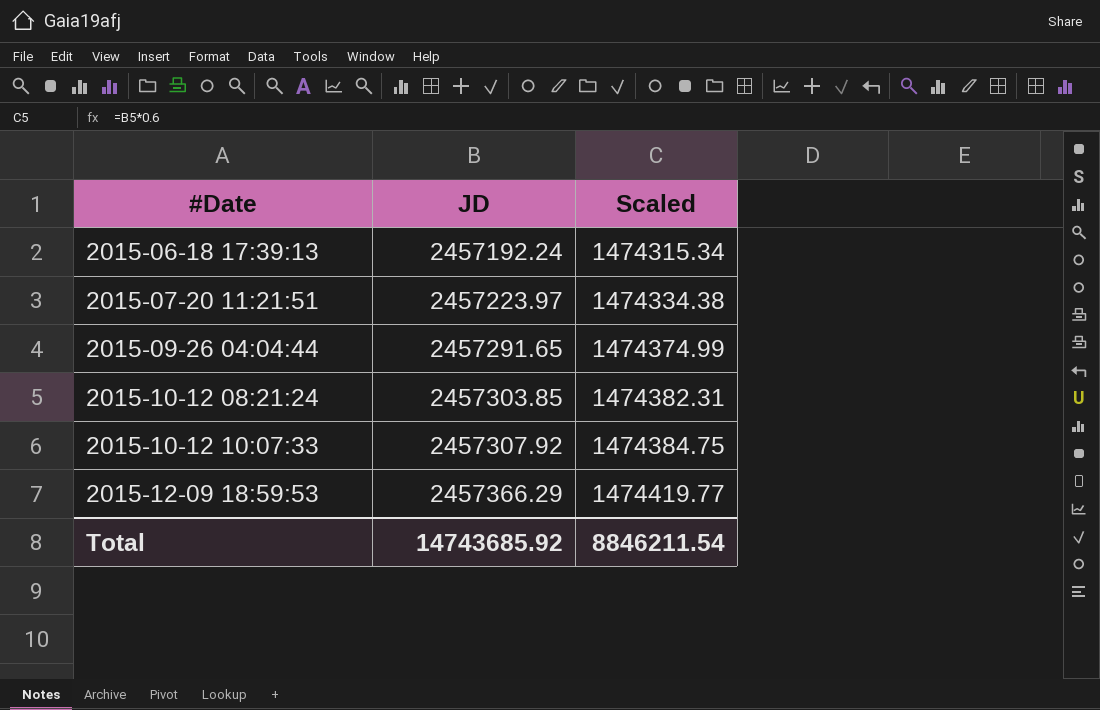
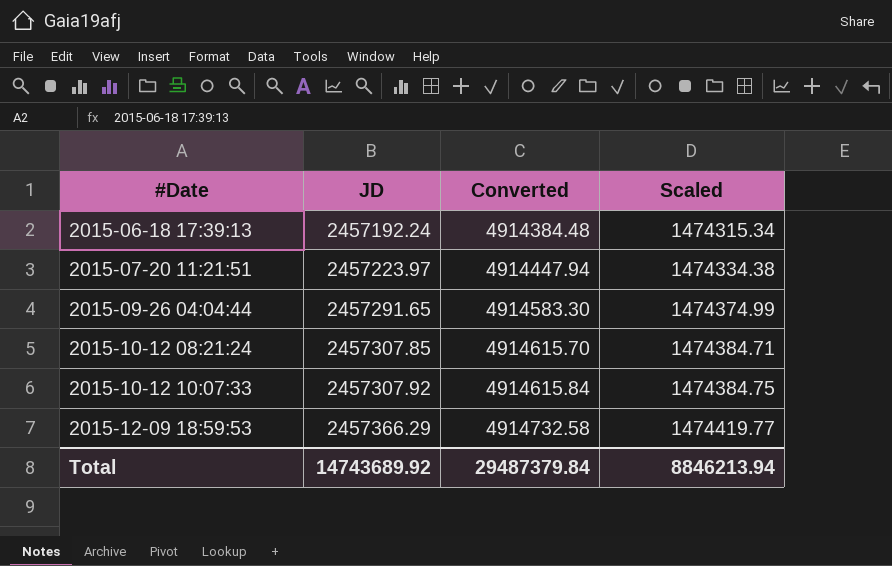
column Converted | formula: none -> [JD] * 2
2015-10-12 08:21:24 | JD: 2457303.85 -> 2457307.85
2015-10-12 08:21:24 | Scaled: 1474382.31 -> 1474384.71
Total | JD: 14743685.92 -> 14743689.92
Total | Scaled: 8846211.54 -> 8846213.94

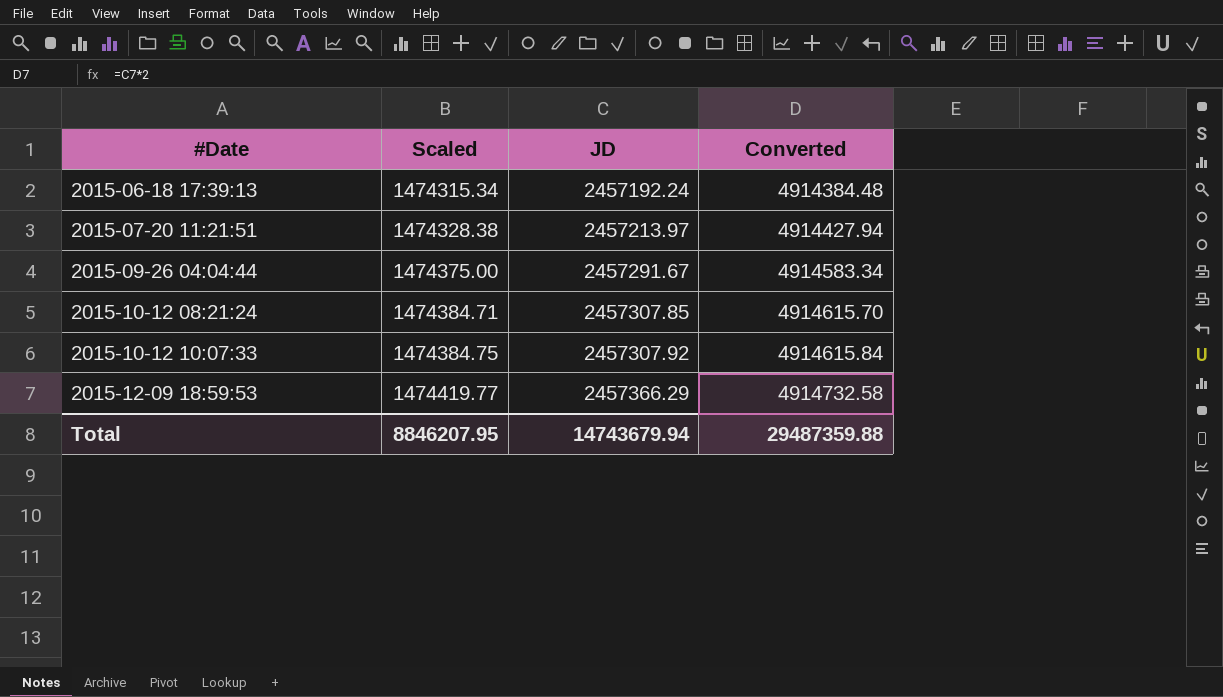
column Scaled | position: 4 -> 2
2015-07-20 11:21:51 | Scaled: 1474334.38 -> 1474328.38
2015-07-20 11:21:51 | JD: 2457223.97 -> 2457213.97
2015-07-20 11:21:51 | Converted: 4914447.94 -> 4914427.94
2015-09-26 04:04:44 | Scaled: 1474374.99 -> 1474375.00
2015-09-26 04:04:44 | JD: 2457291.65 -> 2457291.67
2015-09-26 04:04:44 | Converted: 4914583.30 -> 4914583.34
Total | Scaled: 8846213.94 -> 8846207.95
Total | JD: 14743689.92 -> 14743679.94
Total | Converted: 29487379.84 -> 29487359.88

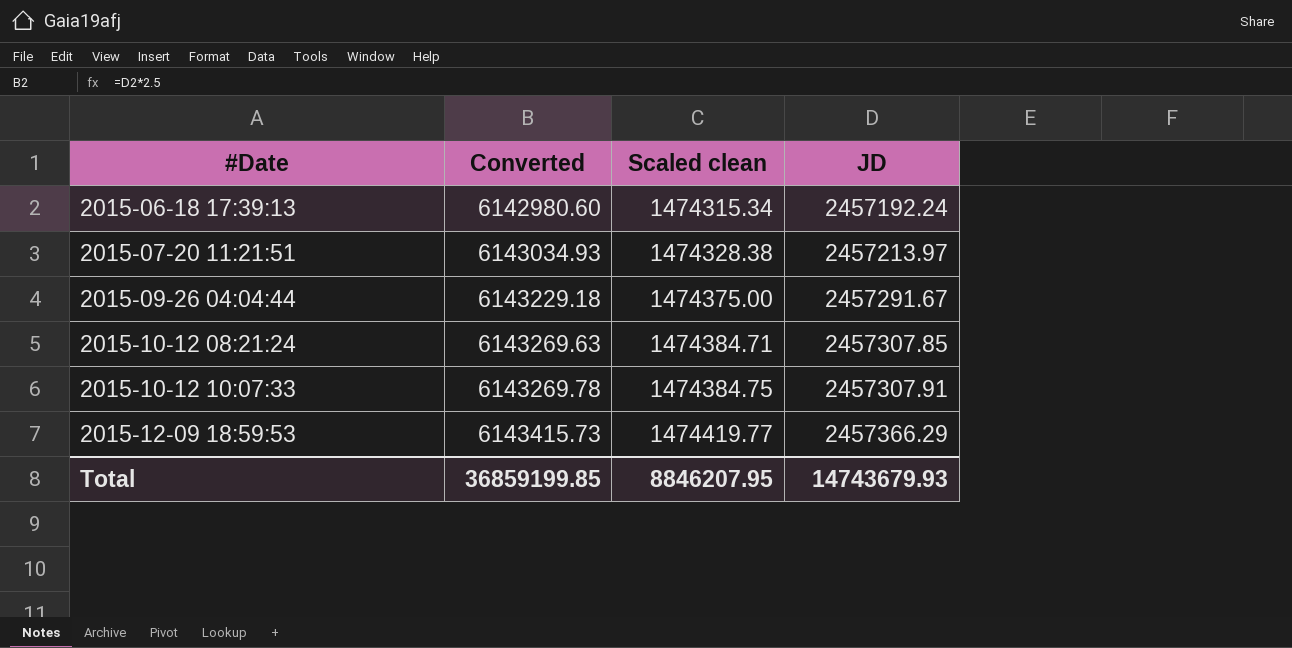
column Converted | formula: [JD] * 2 -> [JD] * 2.5
column Converted | position: 4 -> 2
column name: Scaled -> Scaled clean
2015-10-12 10:07:33 | JD: 2457307.92 -> 2457307.91
Total | Converted: 29487359.88 -> 36859199.85
Total | JD: 14743679.94 -> 14743679.93

